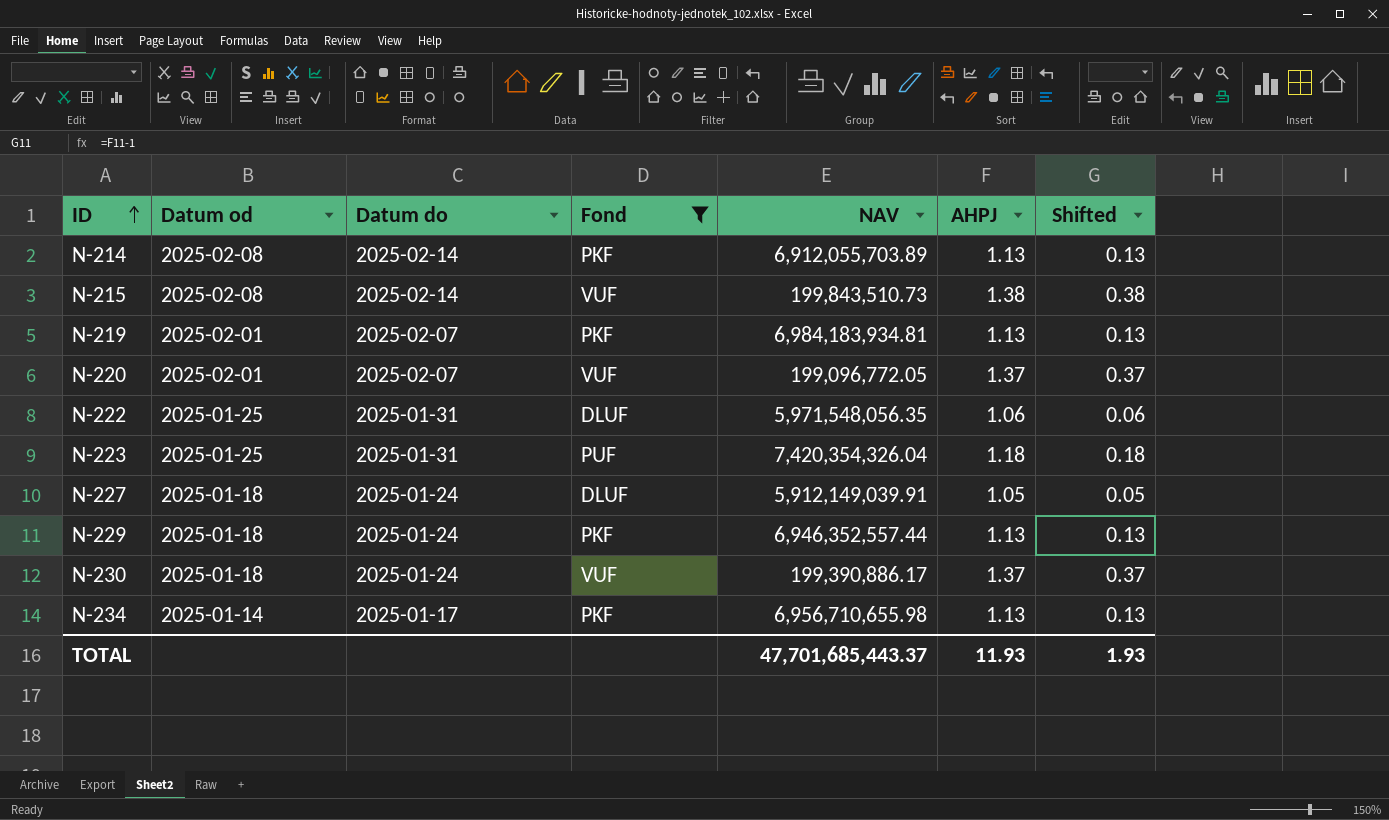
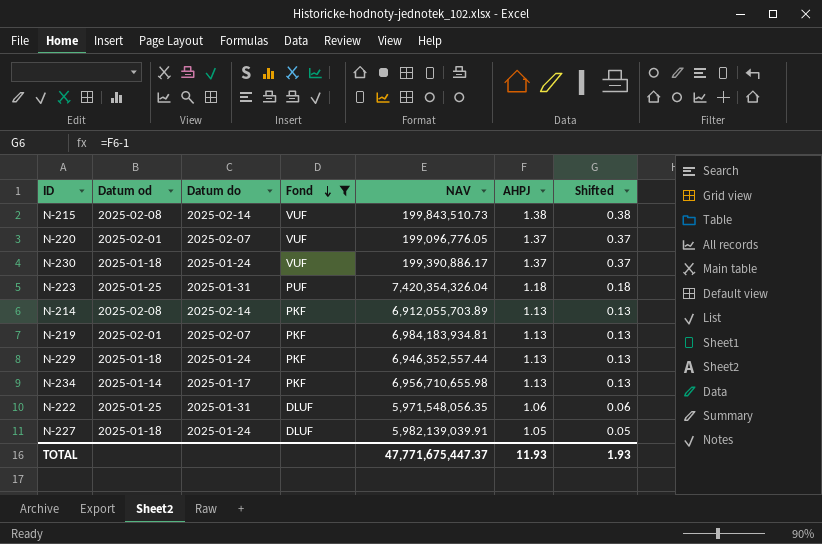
row order: ID ascending -> Fond descending
N-220 | NAV: 199,096,772.05 -> 199,096,776.05
N-227 | NAV: 5,912,149,039.91 -> 5,982,139,039.91
TOTAL | NAV: 47,701,685,443.37 -> 47,771,675,447.37

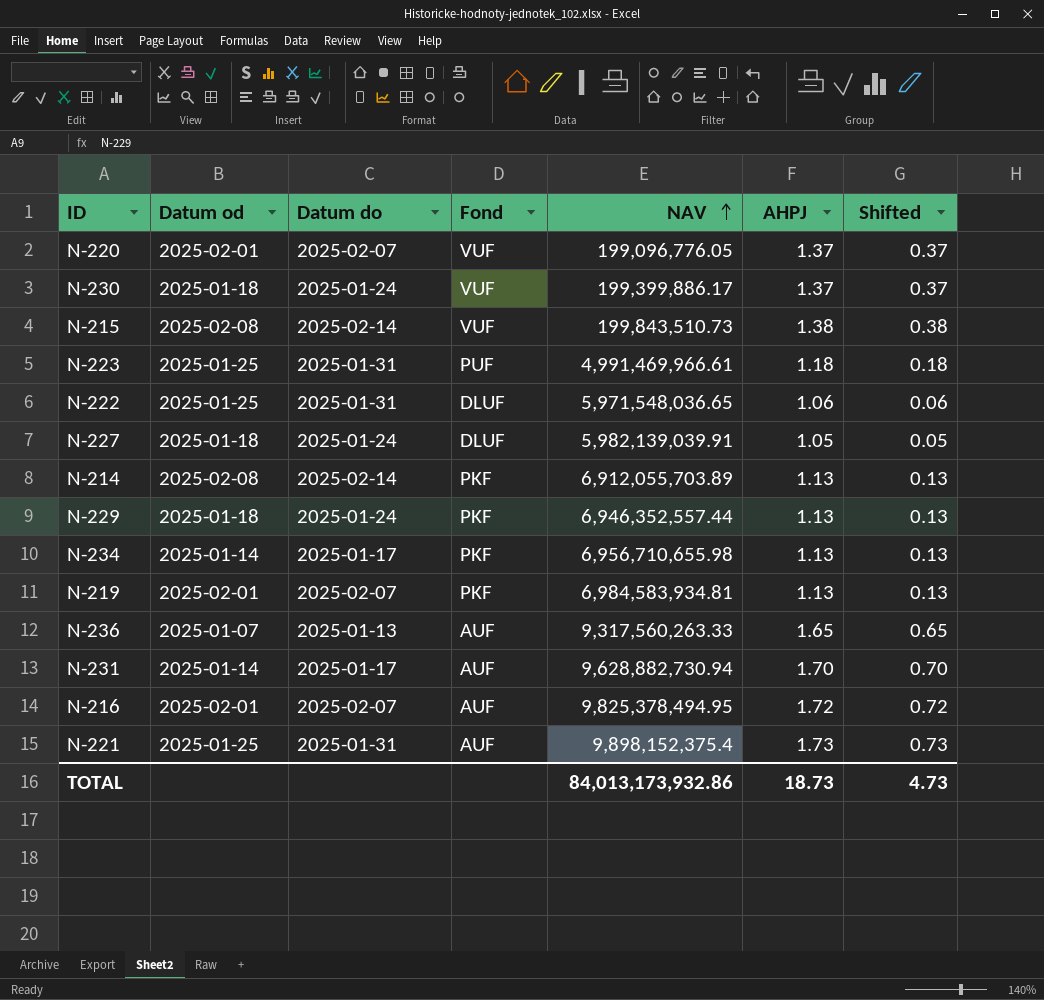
filter: Fond != AUF -> none
row order: Fond descending -> NAV ascending
N-230 | NAV: 199,390,886.17 -> 199,399,886.17
N-223 | NAV: 7,420,354,326.04 -> 4,991,469,966.61
N-222 | NAV: 5,971,548,056.35 -> 5,971,548,036.65
N-219 | NAV: 6,984,183,934.81 -> 6,984,583,934.81
TOTAL | NAV: 47,771,675,447.37 -> 84,013,173,932.86
TOTAL | AHPJ: 11.93 -> 18.73
TOTAL | Shifted: 1.93 -> 4.73

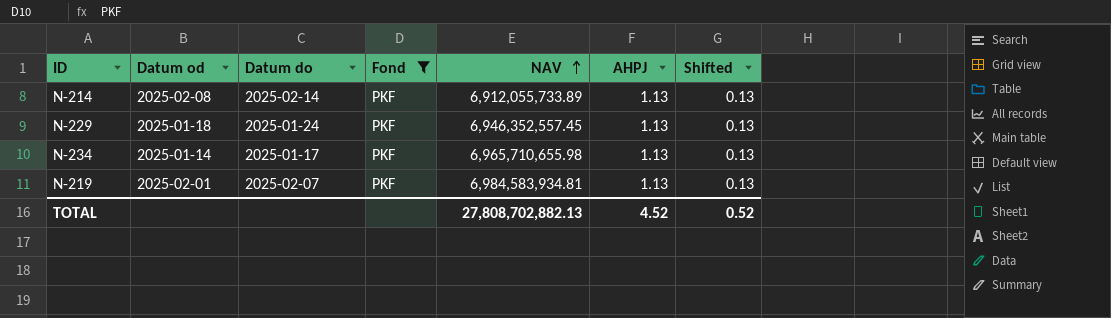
filter: none -> Fond = PKF
N-214 | NAV: 6,912,055,703.89 -> 6,912,055,733.89
N-229 | NAV: 6,946,352,557.44 -> 6,946,352,557.45
N-234 | NAV: 6,956,710,655.98 -> 6,965,710,655.98
TOTAL | NAV: 84,013,173,932.86 -> 27,808,702,882.13
TOTAL | AHPJ: 18.73 -> 4.52
TOTAL | Shifted: 4.73 -> 0.52

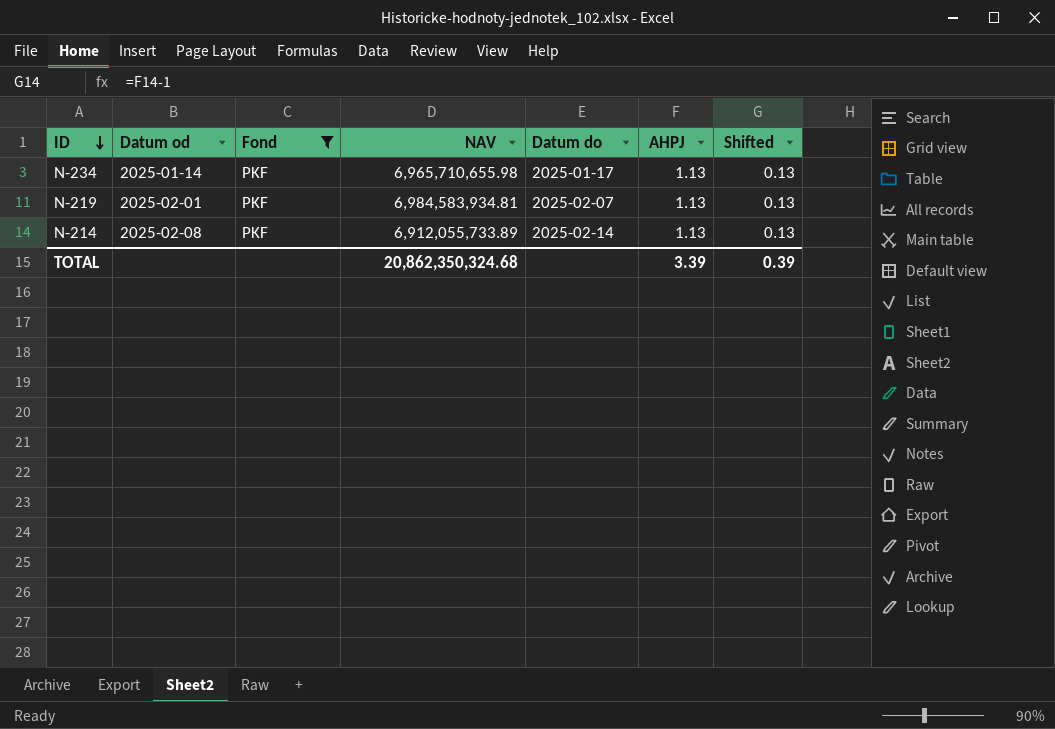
row order: NAV ascending -> ID descending
column Datum do | position: 3 -> 5
row N-229: 2025-01-18 | 2025-01-24 | PKF | 6,946,352,557.45 | 1.13 | 0.13 -> none
TOTAL | NAV: 27,808,702,882.13 -> 20,862,350,324.68
TOTAL | AHPJ: 4.52 -> 3.39
TOTAL | Shifted: 0.52 -> 0.39

